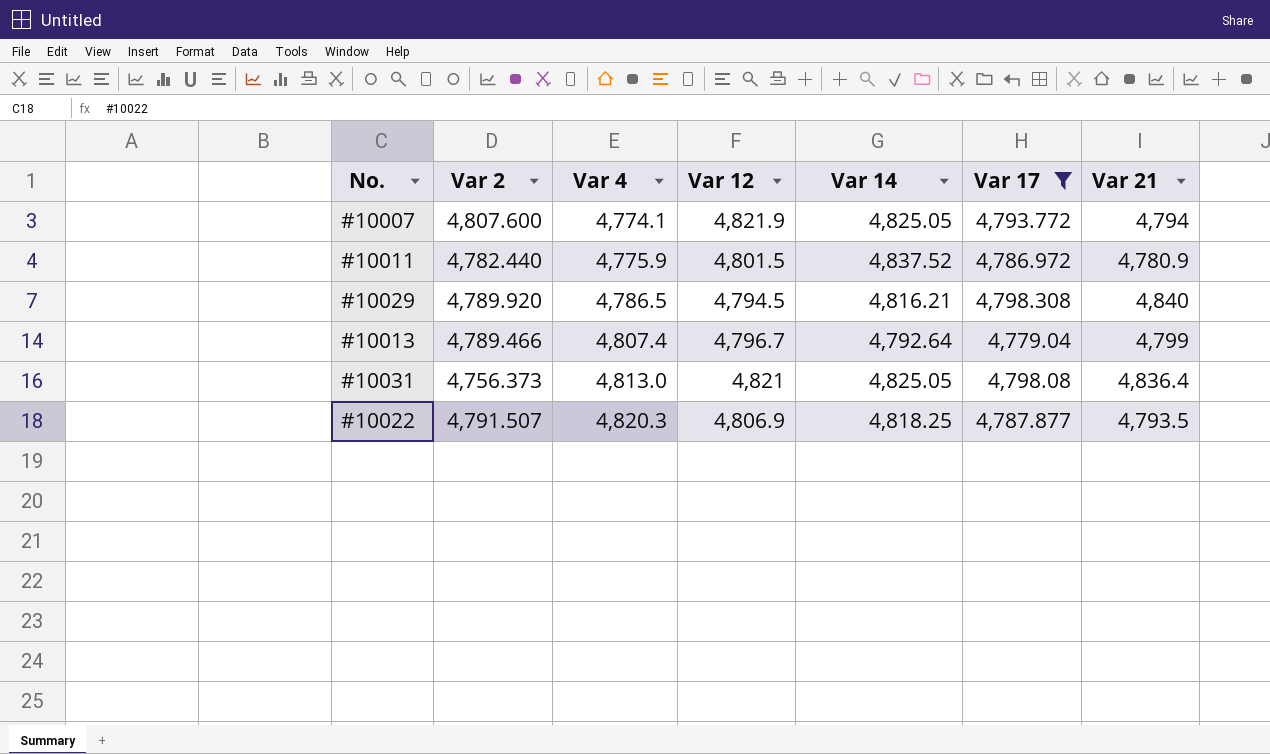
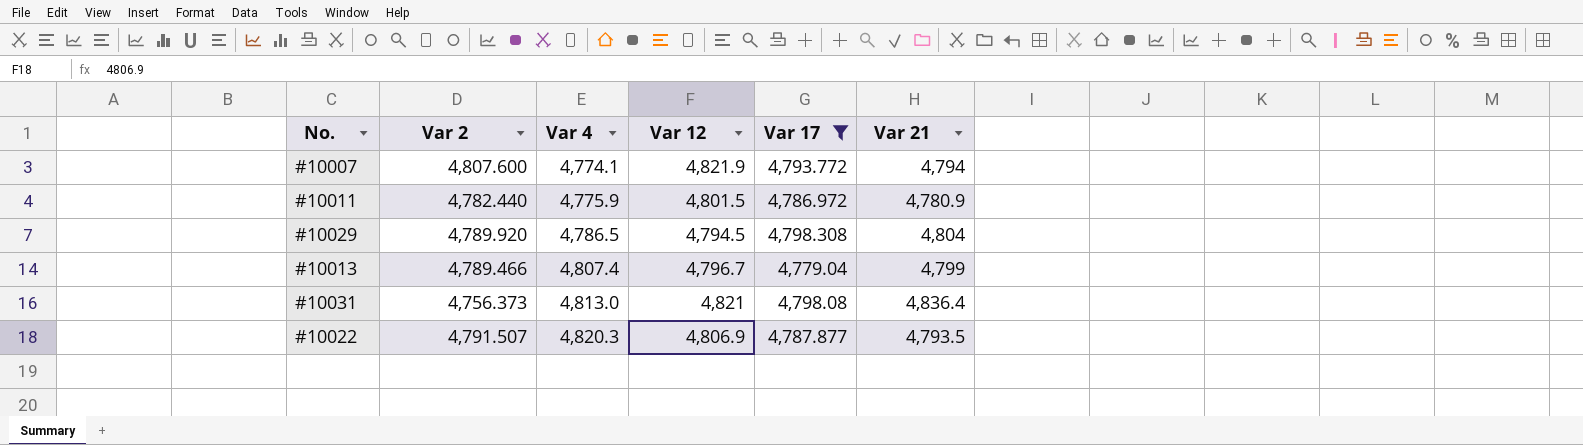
column Var 14 | position: 5 -> none
#10029 | Var 21: 4,840 -> 4,804

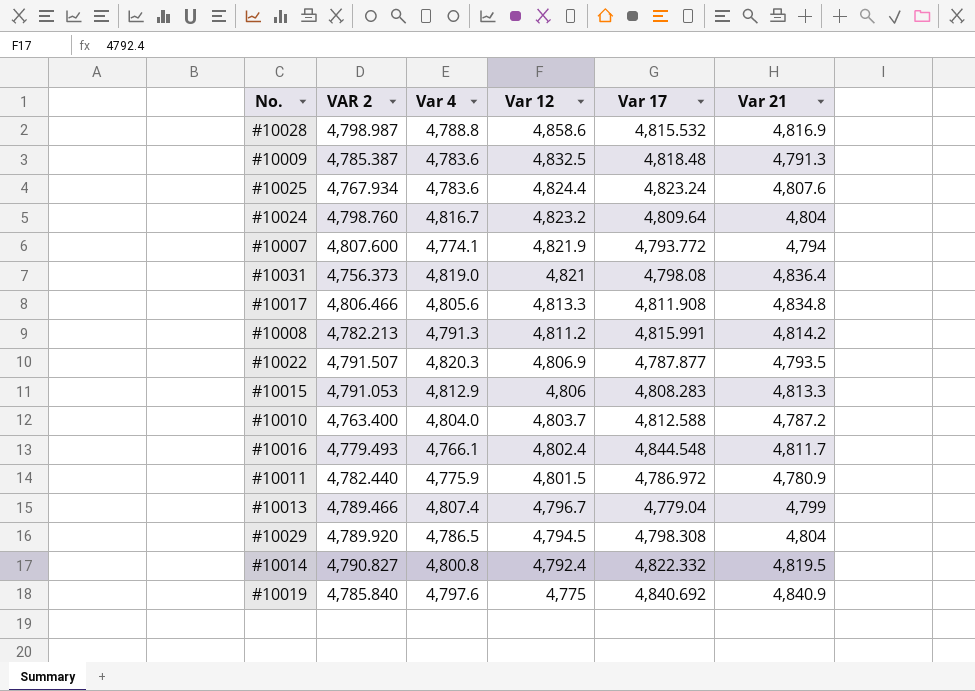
filter: Var 17 <= 4,798.308 -> none
row order: Var 4 ascending -> Var 12 descending
column name: Var 2 -> VAR 2
#10031 | Var 4: 4,813.0 -> 4,819.0

